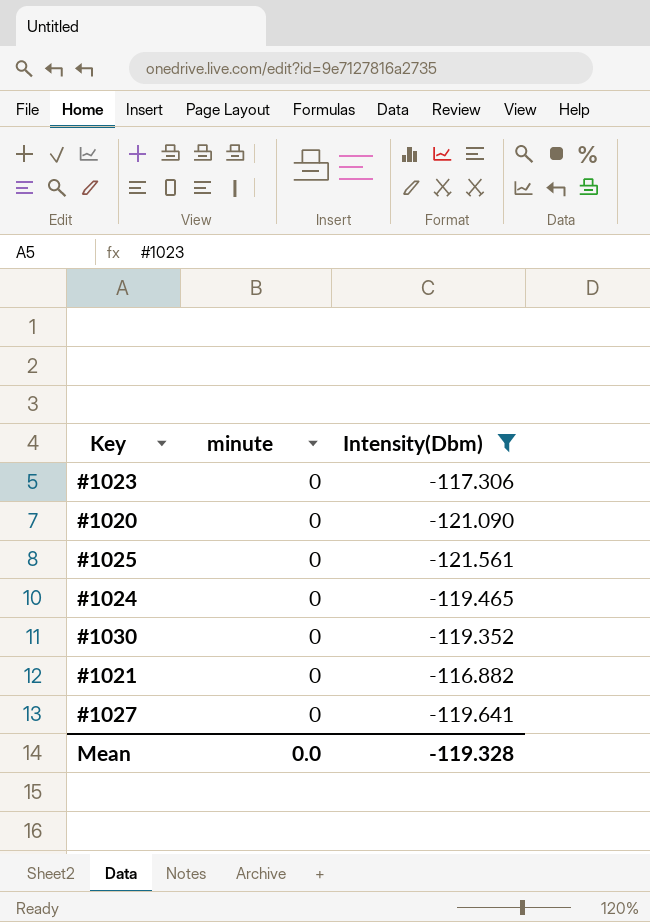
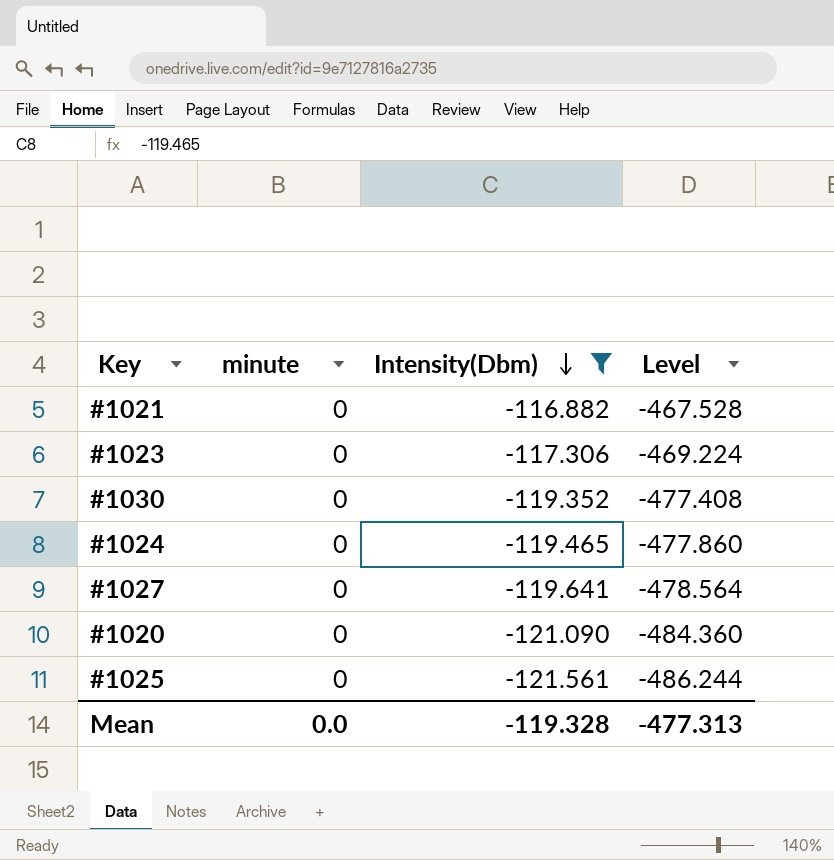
row order: none -> Intensity(Dbm) descending
column Level | formula: none -> [Intensity(Dbm)] * 4

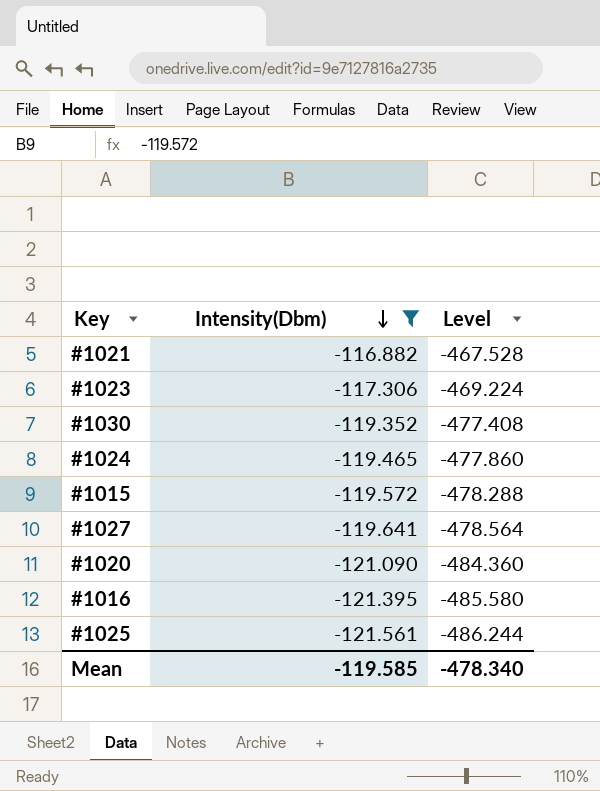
column minute | position: 2 -> none
row #1015: none -> -119.572 | -478.288
row #1016: none -> -121.395 | -485.580
Mean | Intensity(Dbm): -119.328 -> -119.585
Mean | Level: -477.313 -> -478.340

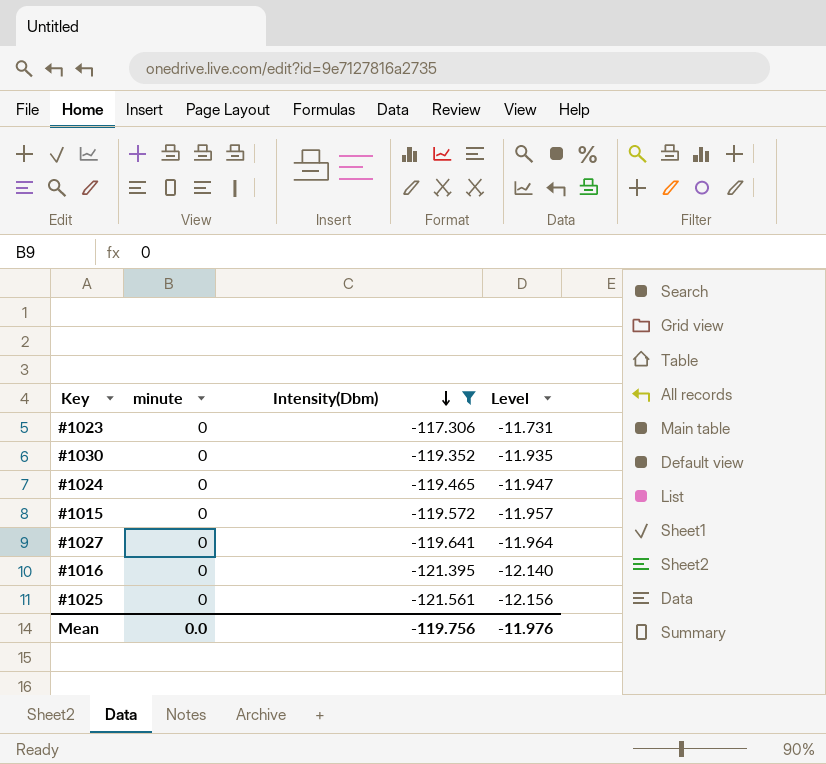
column minute | position: none -> 2
column Level | formula: [Intensity(Dbm)] * 4 -> [Intensity(Dbm)] * 0.1
row #1021: -116.882 | -467.528 -> none
row #1020: -121.090 | -484.360 -> none
Mean | Intensity(Dbm): -119.585 -> -119.756
Mean | Level: -478.340 -> -11.976

